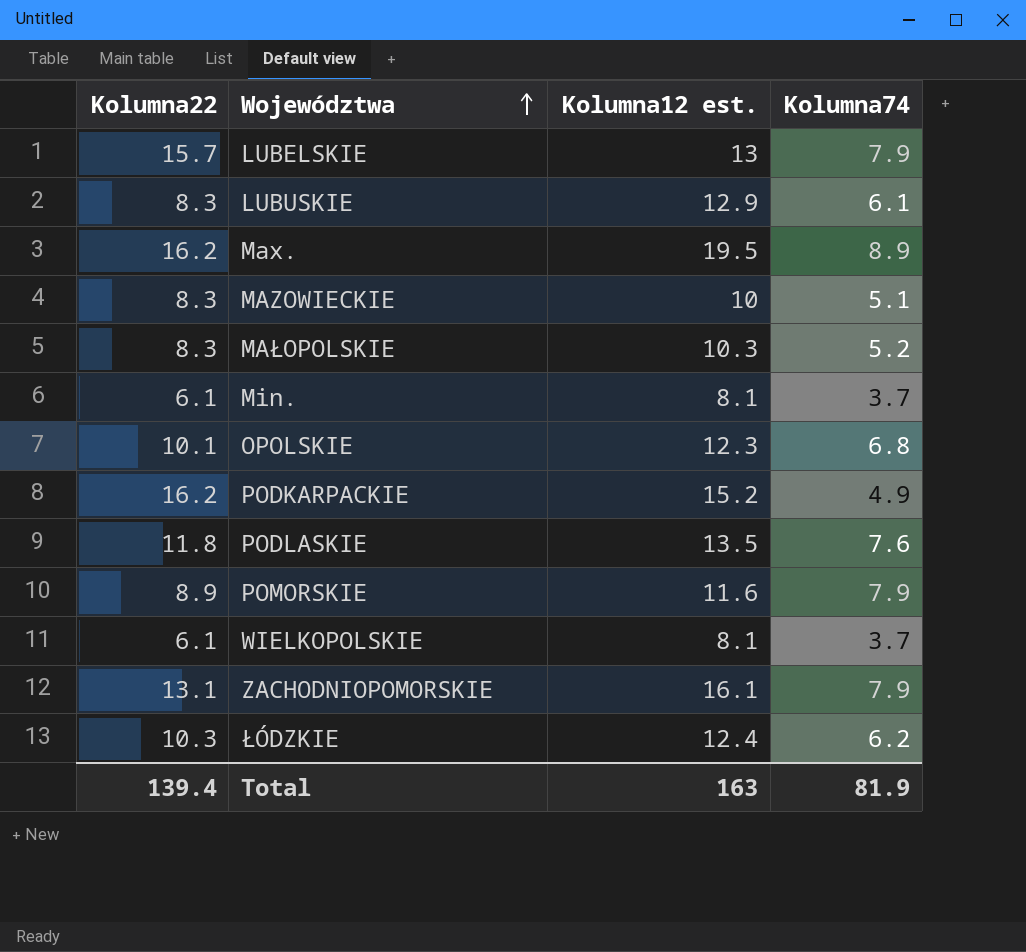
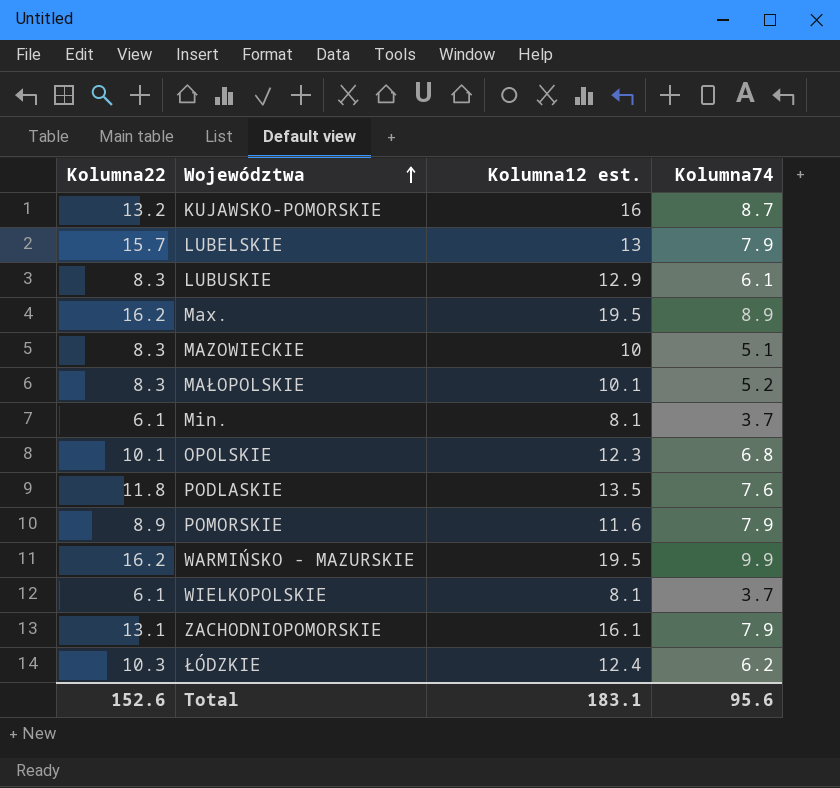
row PODKARPACKIE: 16.2 | 15.2 | 4.9 -> none
row KUJAWSKO-POMORSKIE: none -> 13.2 | 16 | 8.7
MAŁOPOLSKIE | Kolumna12 est.: 10.3 -> 10.1
row WARMIŃSKO - MAZURSKIE: none -> 16.2 | 19.5 | 9.9
Total | Kolumna22: 139.4 -> 152.6
Total | Kolumna12 est.: 163 -> 183.1
Total | Kolumna74: 81.9 -> 95.6

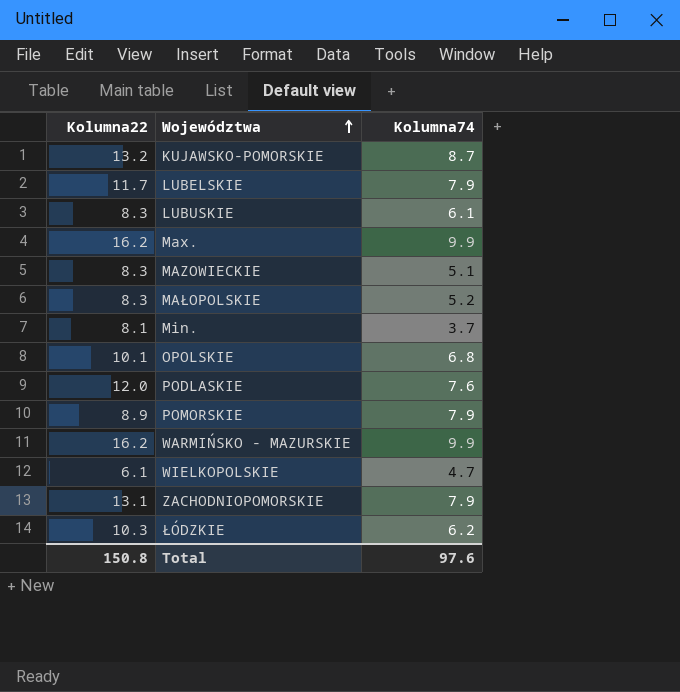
column Kolumna12 est. | position: 3 -> none
LUBELSKIE | Kolumna22: 15.7 -> 11.7
Max. | Kolumna74: 8.9 -> 9.9
Min. | Kolumna22: 6.1 -> 8.1
PODLASKIE | Kolumna22: 11.8 -> 12.0
WIELKOPOLSKIE | Kolumna74: 3.7 -> 4.7
Total | Kolumna22: 152.6 -> 150.8
Total | Kolumna74: 95.6 -> 97.6

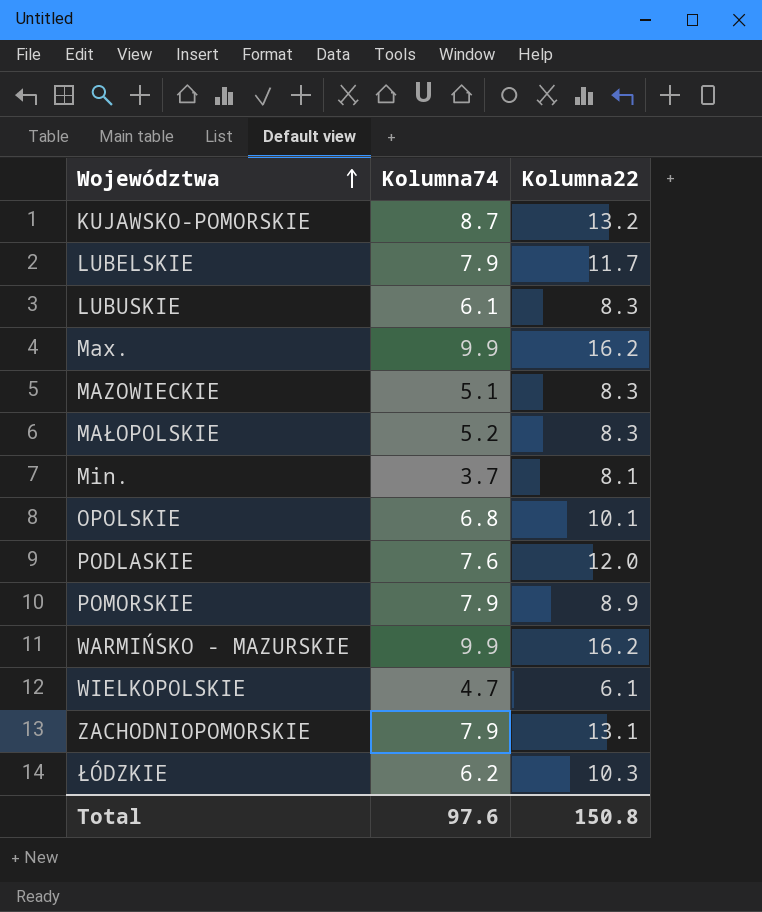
column Kolumna22 | position: 1 -> 3

